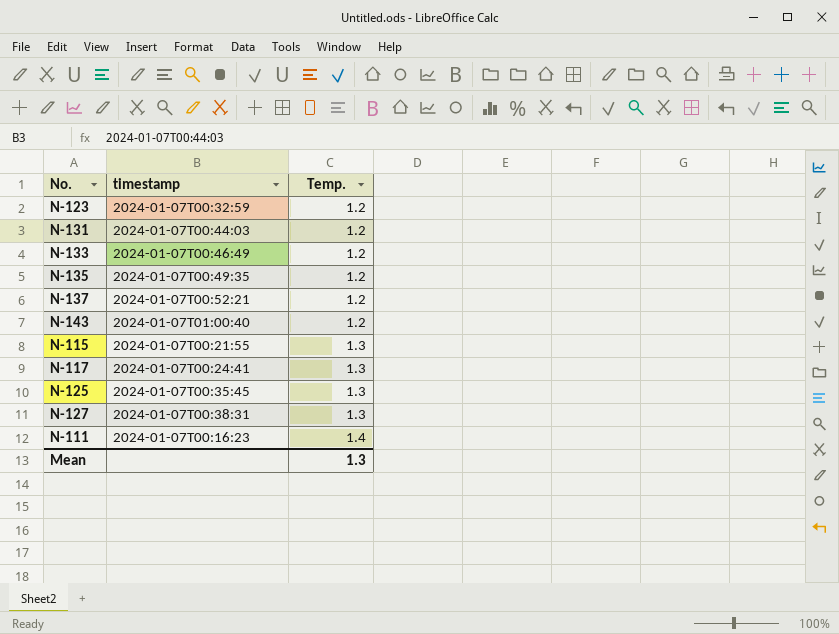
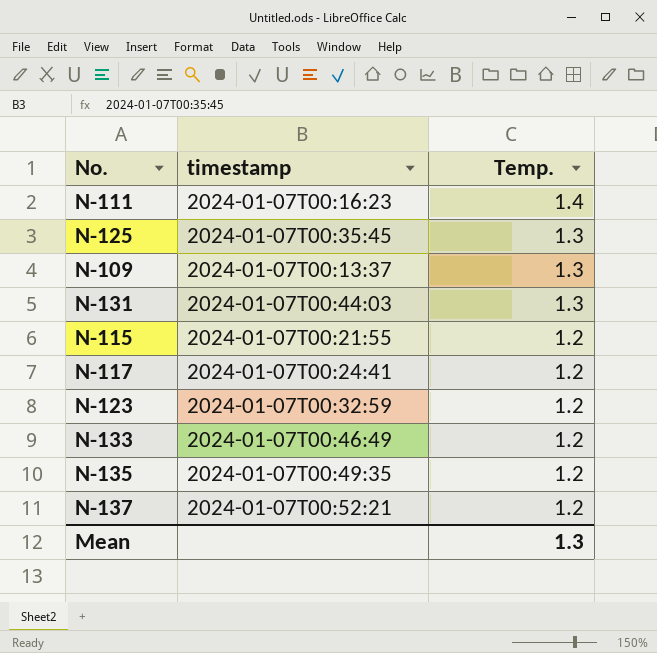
row order: Temp. ascending -> Temp. descending
row N-143: 2024-01-07T01:00:40 | 1.2 -> none
row N-127: 2024-01-07T00:38:31 | 1.3 -> none
row N-109: none -> 2024-01-07T00:13:37 | 1.3
N-131 | Temp.: 1.2 -> 1.3
N-115 | Temp.: 1.3 -> 1.2
N-117 | Temp.: 1.3 -> 1.2

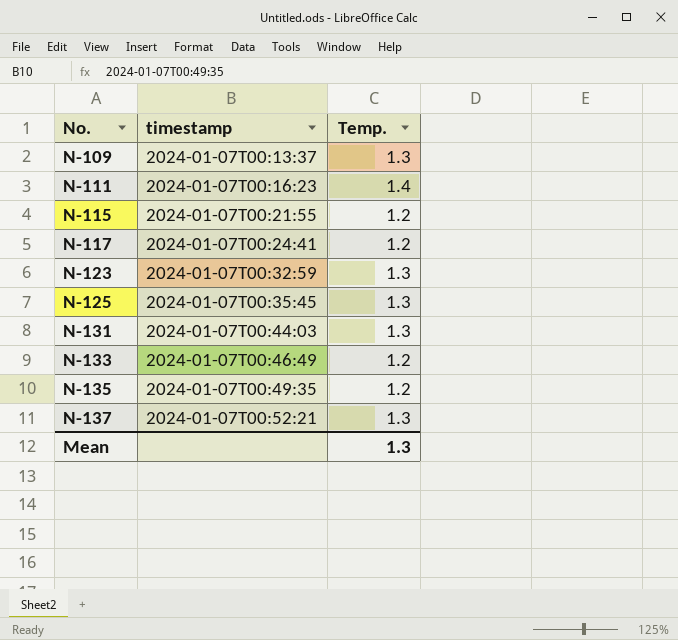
row order: Temp. descending -> No. ascending
N-123 | Temp.: 1.2 -> 1.3
N-137 | Temp.: 1.2 -> 1.3

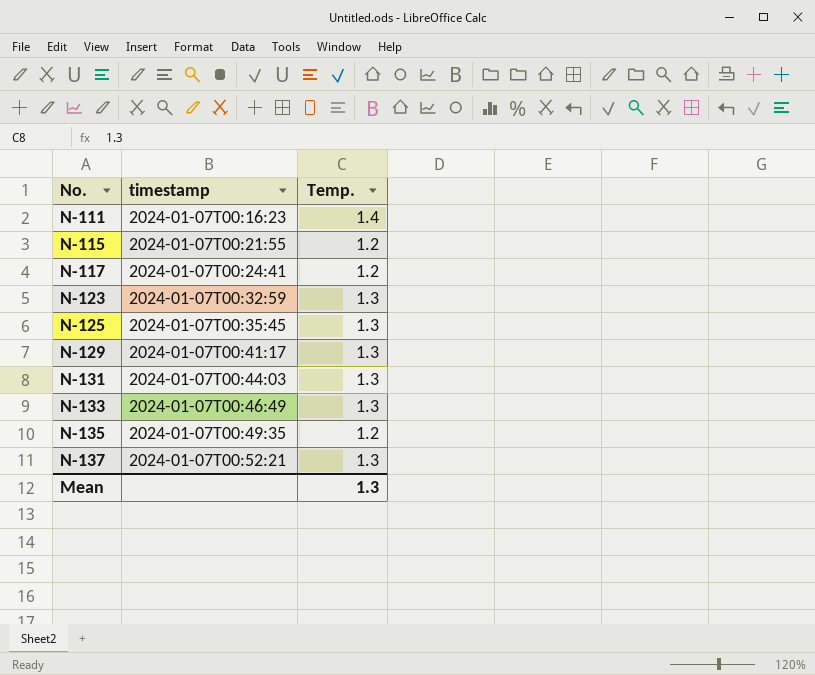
row N-109: 2024-01-07T00:13:37 | 1.3 -> none
row N-129: none -> 2024-01-07T00:41:17 | 1.3
N-133 | Temp.: 1.2 -> 1.3

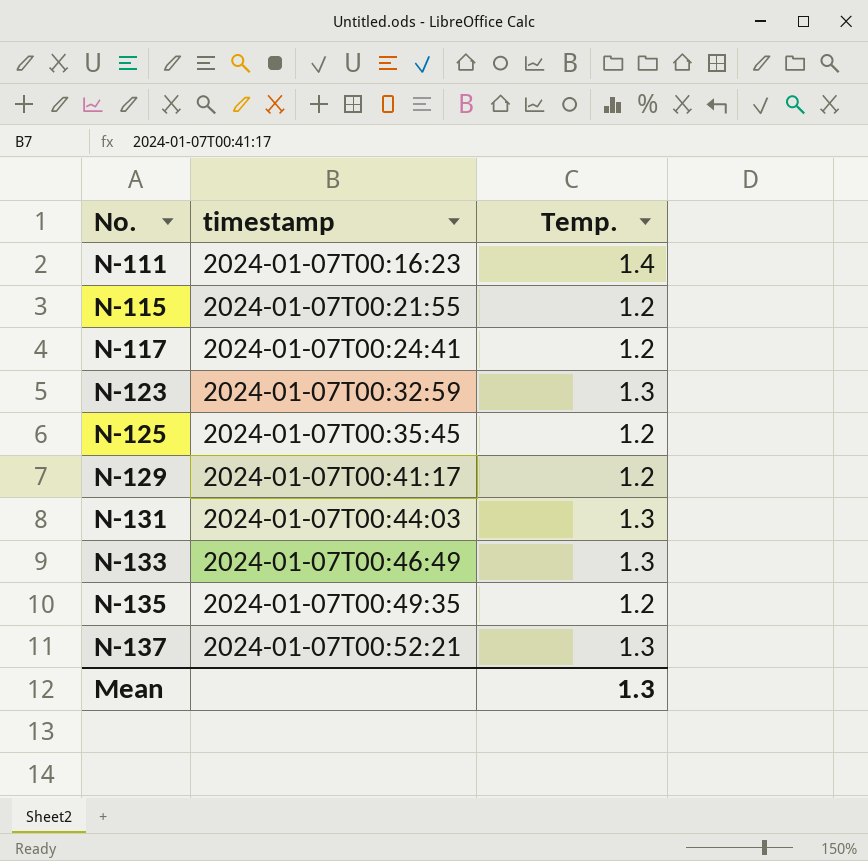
N-125 | Temp.: 1.3 -> 1.2
N-129 | Temp.: 1.3 -> 1.2

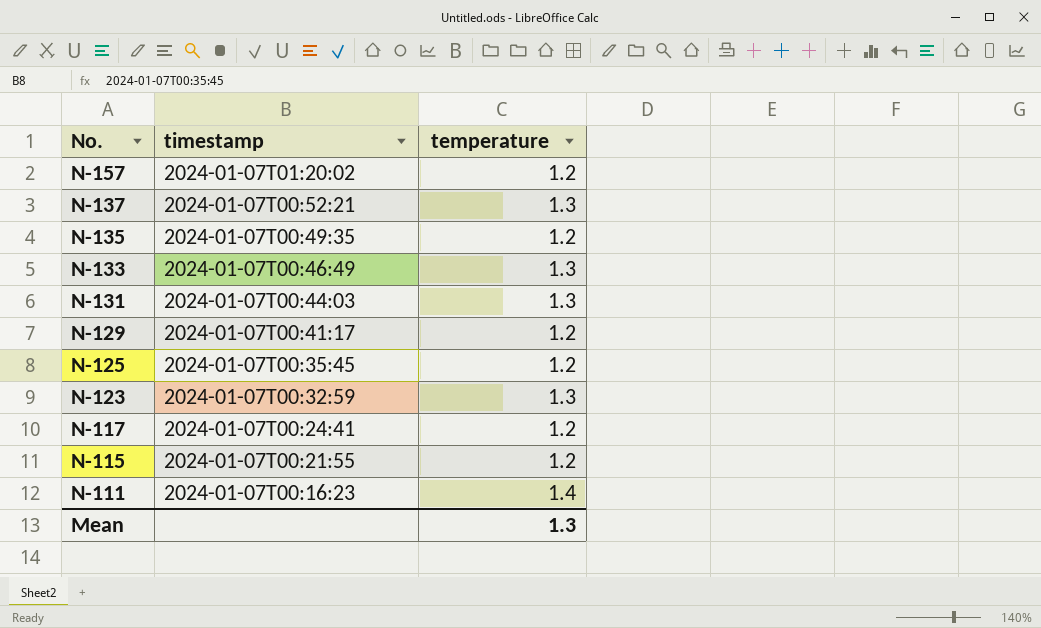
row order: No. ascending -> No. descending
column name: Temp. -> temperature
row N-157: none -> 2024-01-07T01:20:02 | 1.2

